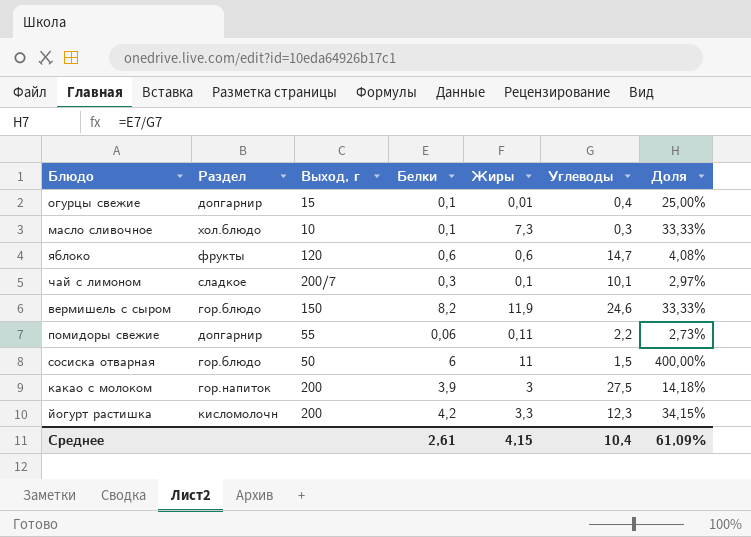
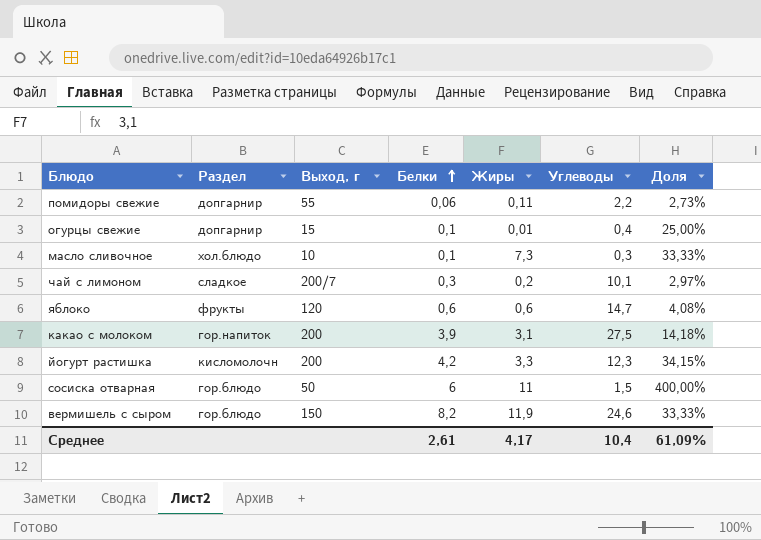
row order: none -> Белки ascending
чай с лимоном | Жиры: 0,1 -> 0,2
какао с молоком | Жиры: 3 -> 3,1
Среднее | Жиры: 4,15 -> 4,17

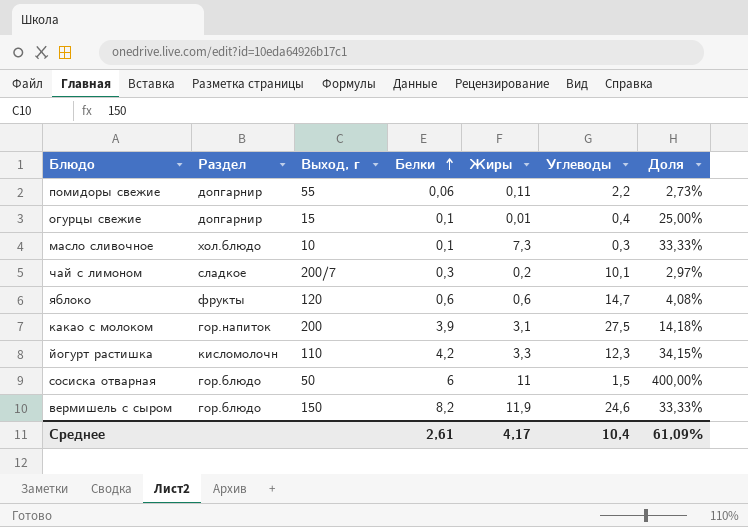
йогурт растишка | Выход, г: 200 -> 110

